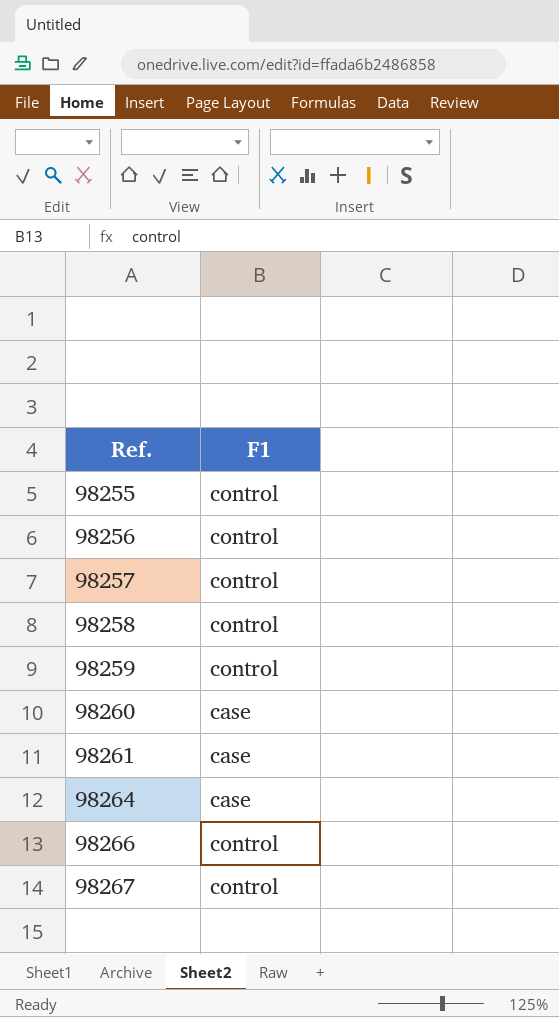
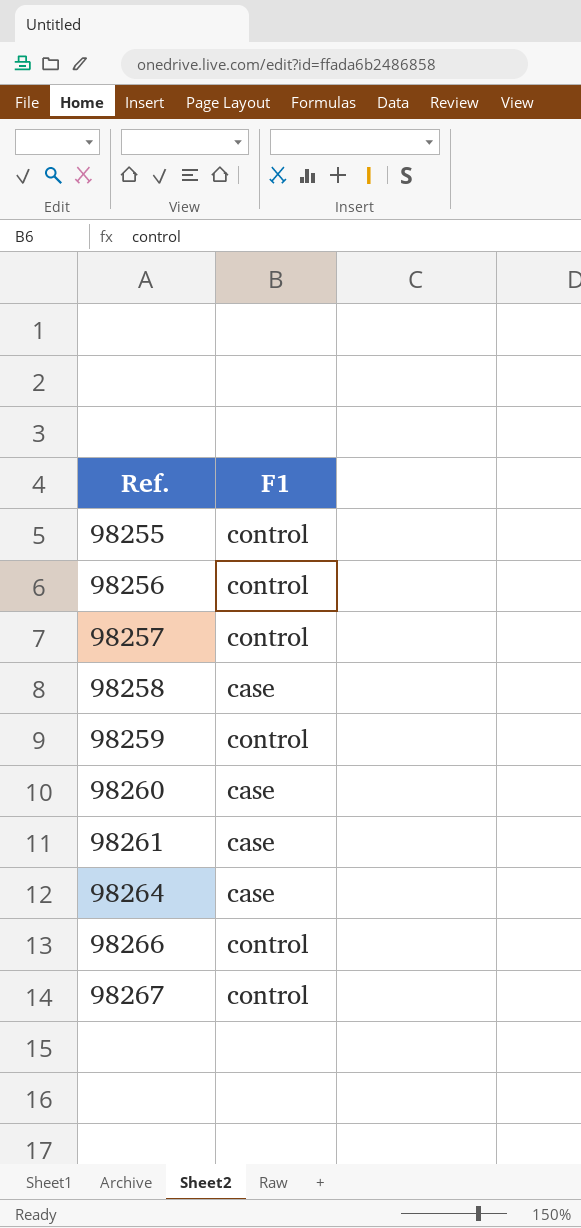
98258 | F1: control -> case

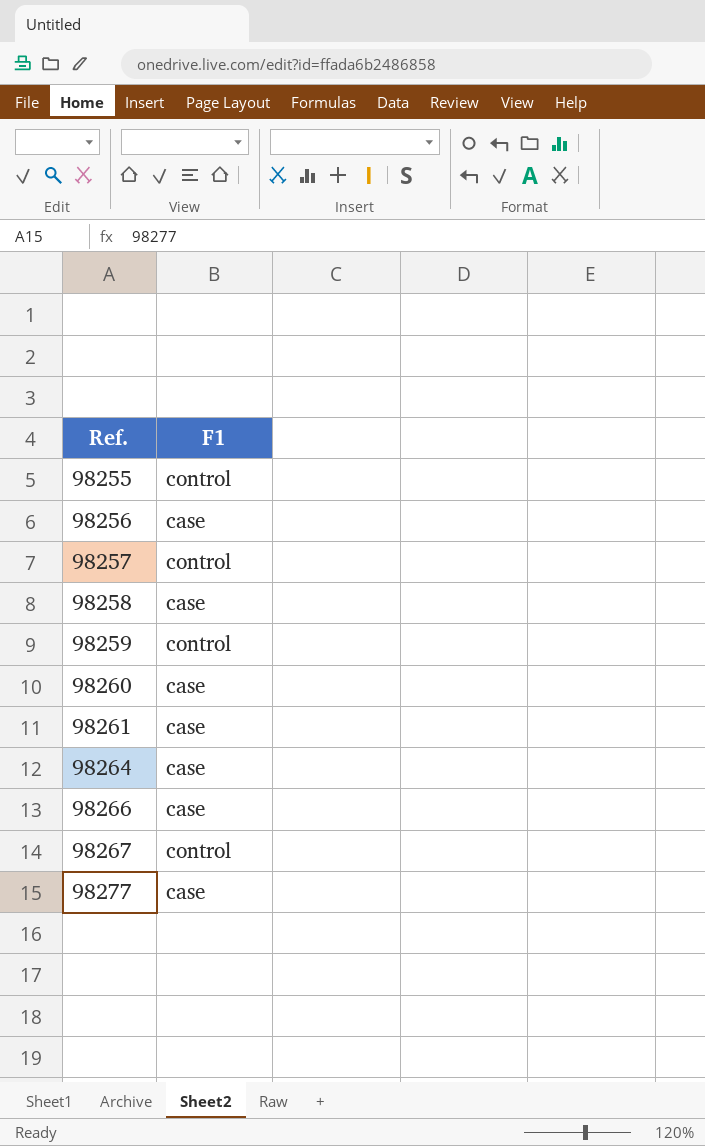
98256 | F1: control -> case
98266 | F1: control -> case
row 98277: none -> case

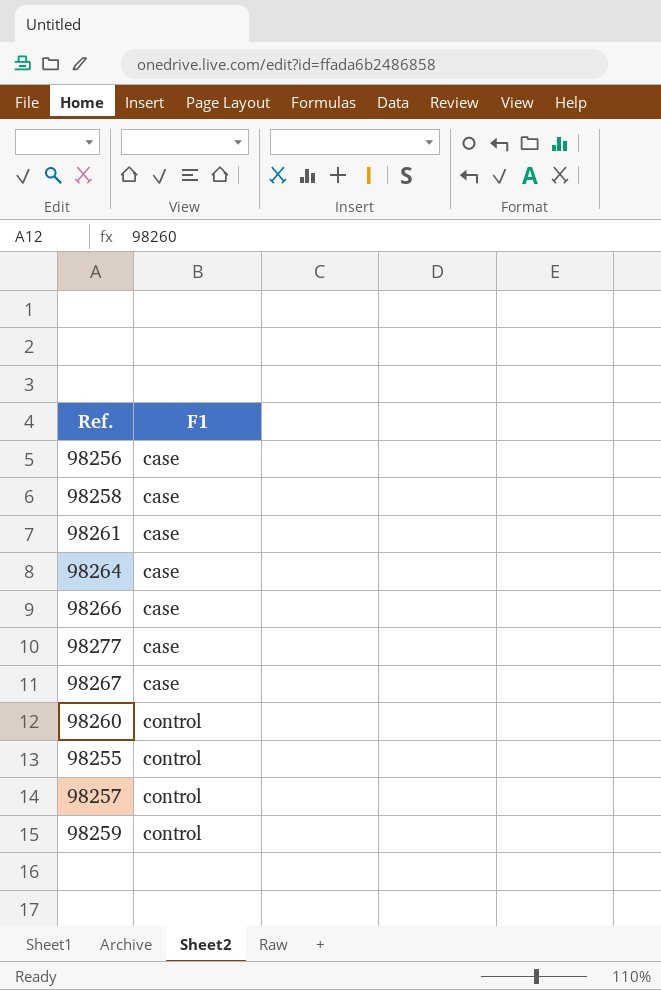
row order: Ref. ascending -> F1 ascending
98267 | F1: control -> case
98260 | F1: case -> control

